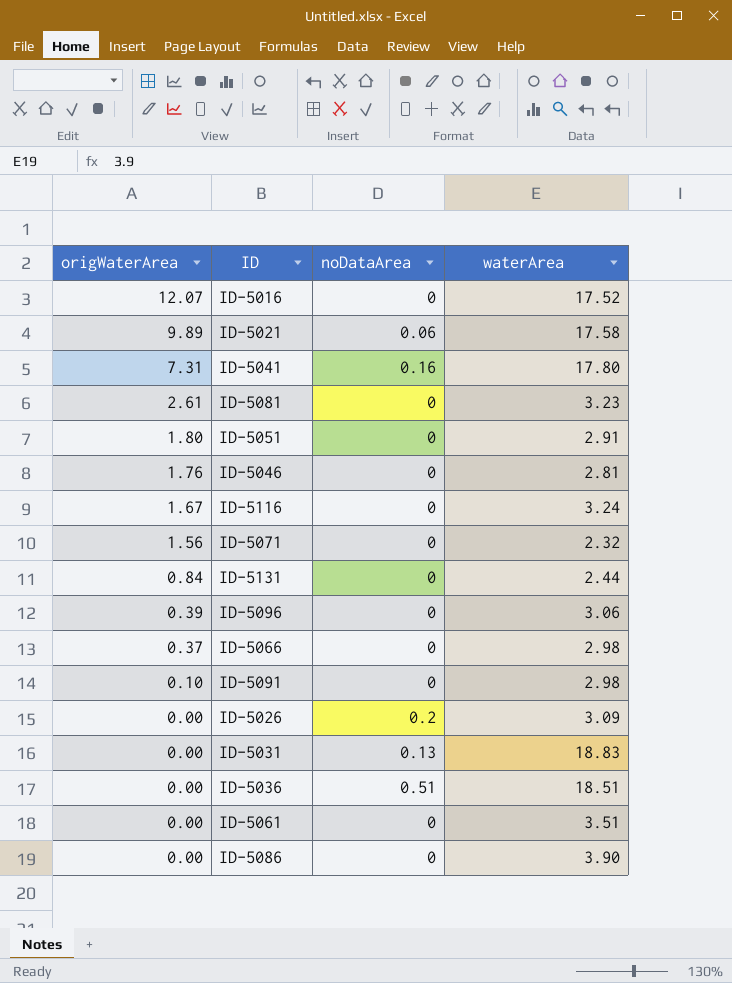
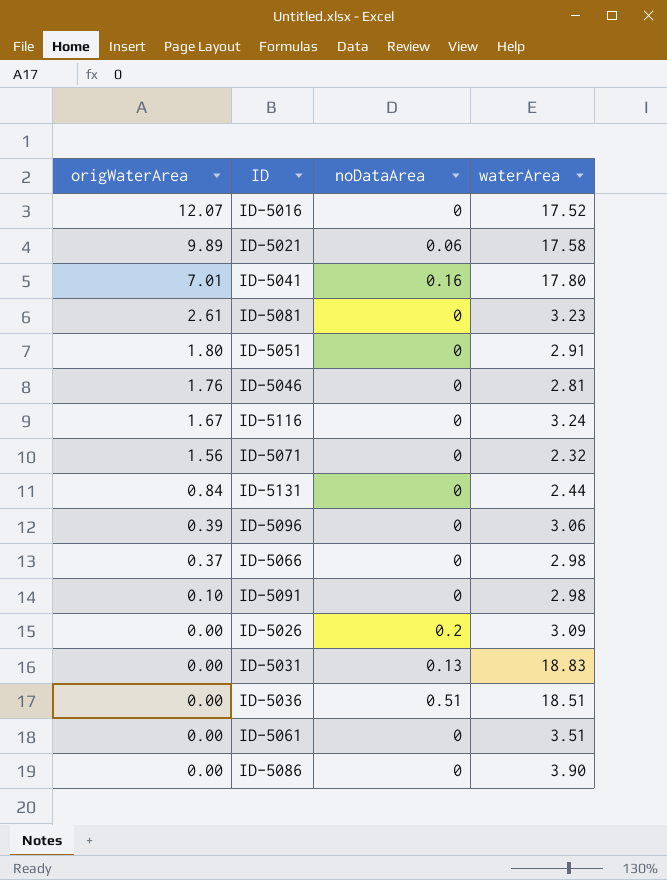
ID-5041 | origWaterArea: 7.31 -> 7.01

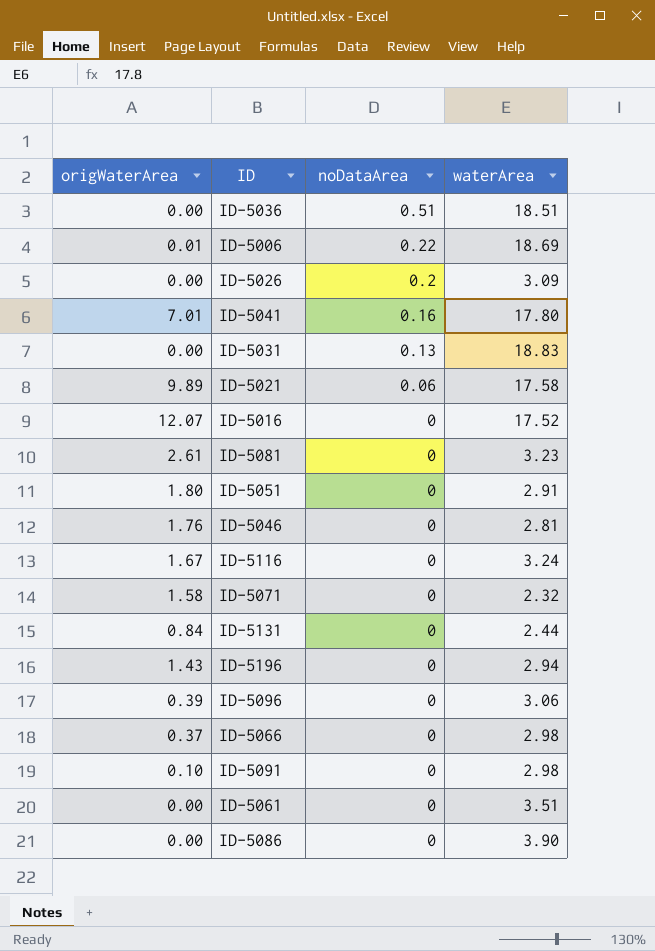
row order: origWaterArea descending -> noDataArea descending
row ID-5006: none -> 0.01 | 0.22 | 18.69
ID-5071 | origWaterArea: 1.56 -> 1.58
row ID-5196: none -> 1.43 | 0 | 2.94

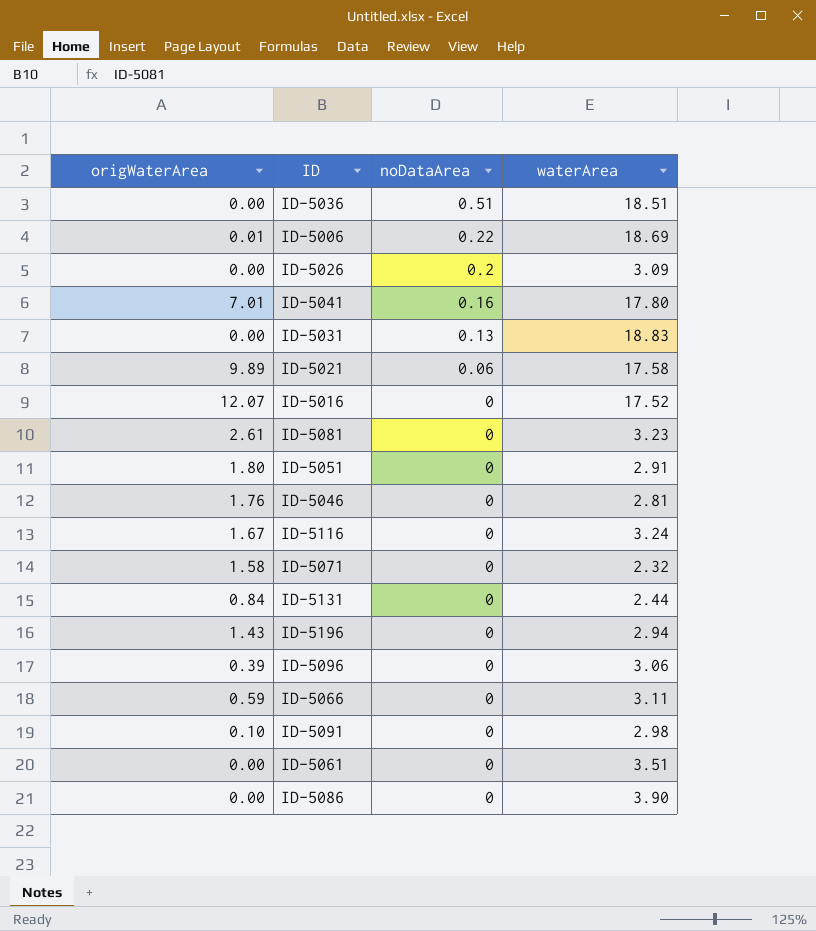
ID-5066 | origWaterArea: 0.37 -> 0.59
ID-5066 | waterArea: 2.98 -> 3.11

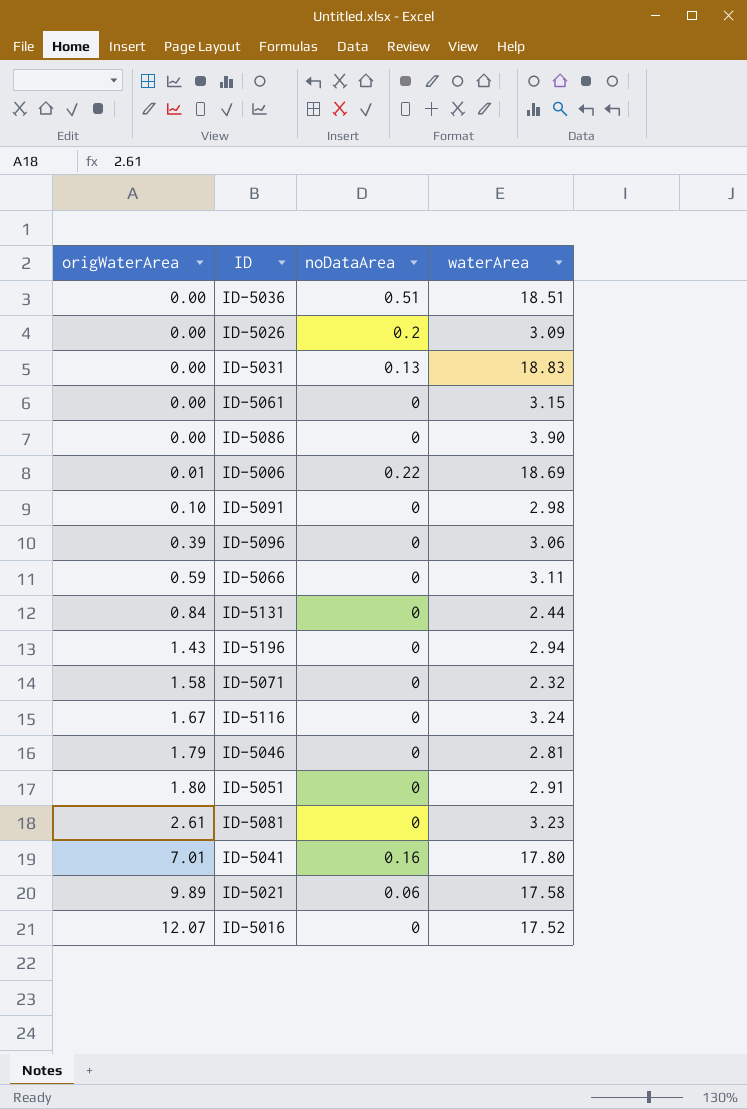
row order: noDataArea descending -> origWaterArea ascending
ID-5061 | waterArea: 3.51 -> 3.15
ID-5046 | origWaterArea: 1.76 -> 1.79

